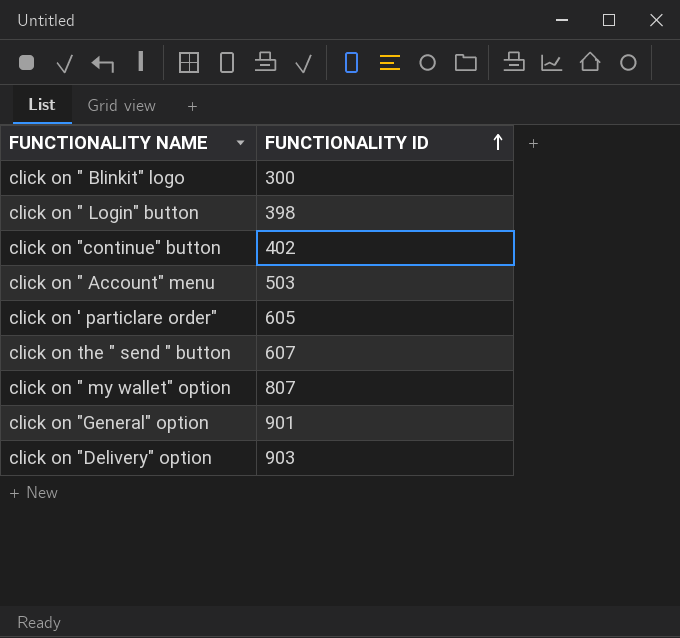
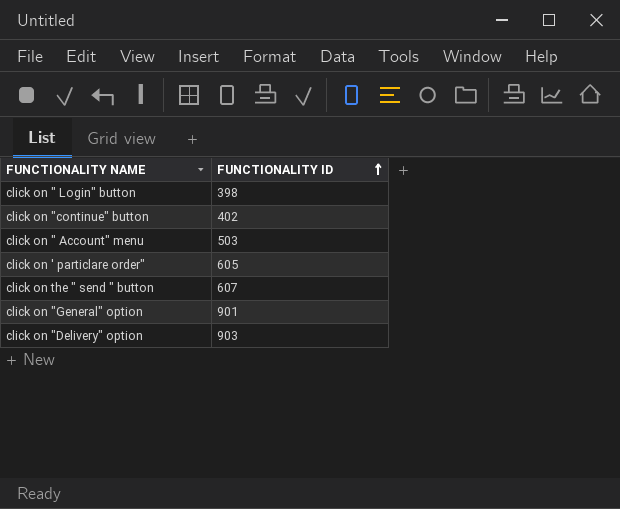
row click on " Blinkit" logo: 300 -> none
row click on " my wallet" option: 807 -> none

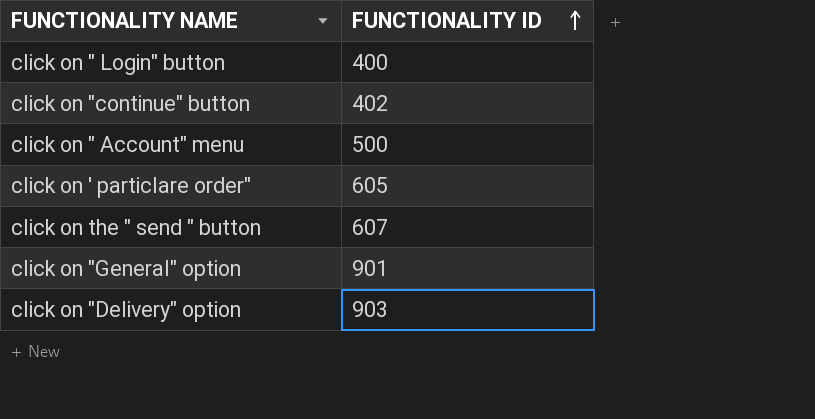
click on " Login" button | FUNCTIONALITY ID: 398 -> 400
click on " Account" menu | FUNCTIONALITY ID: 503 -> 500

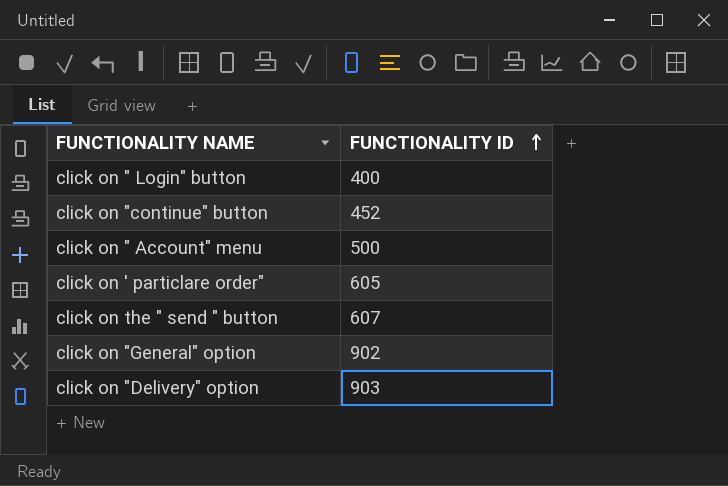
click on "continue" button | FUNCTIONALITY ID: 402 -> 452
click on "General" option | FUNCTIONALITY ID: 901 -> 902

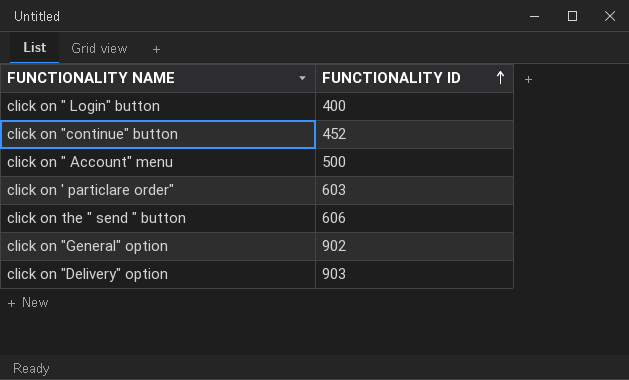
click on ' particlare order" | FUNCTIONALITY ID: 605 -> 603
click on the " send " button | FUNCTIONALITY ID: 607 -> 606

